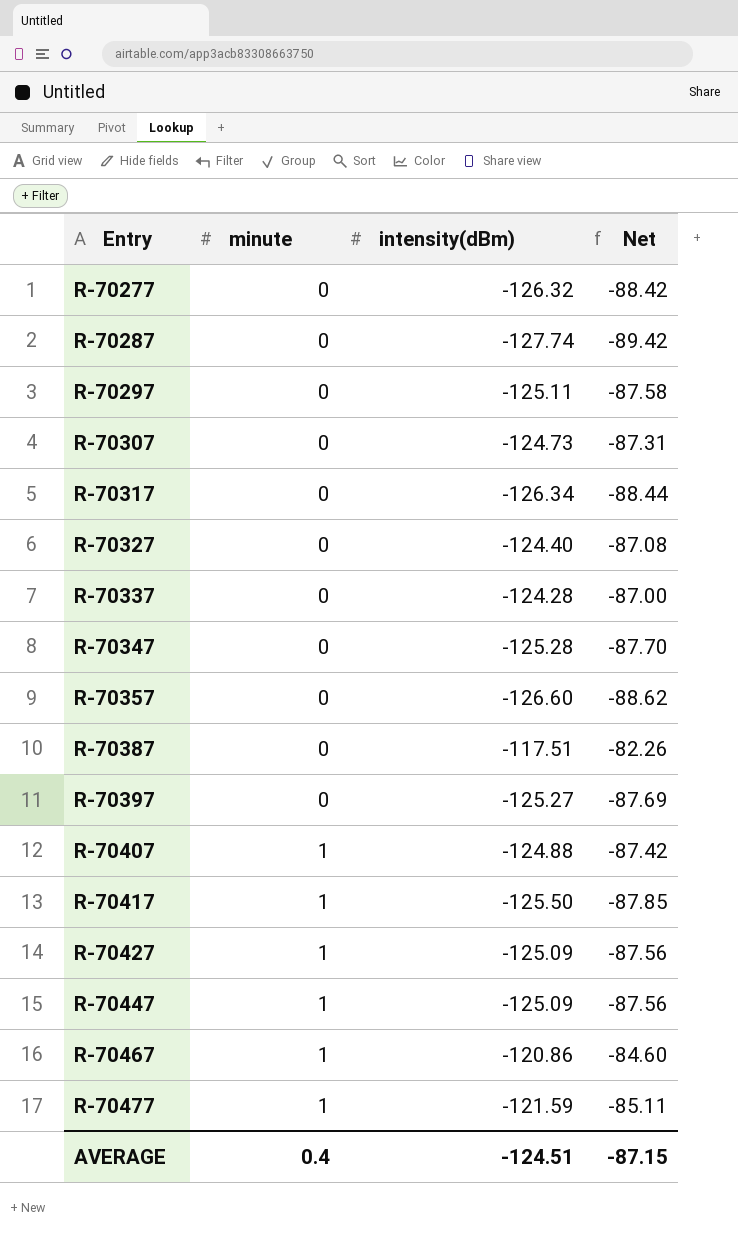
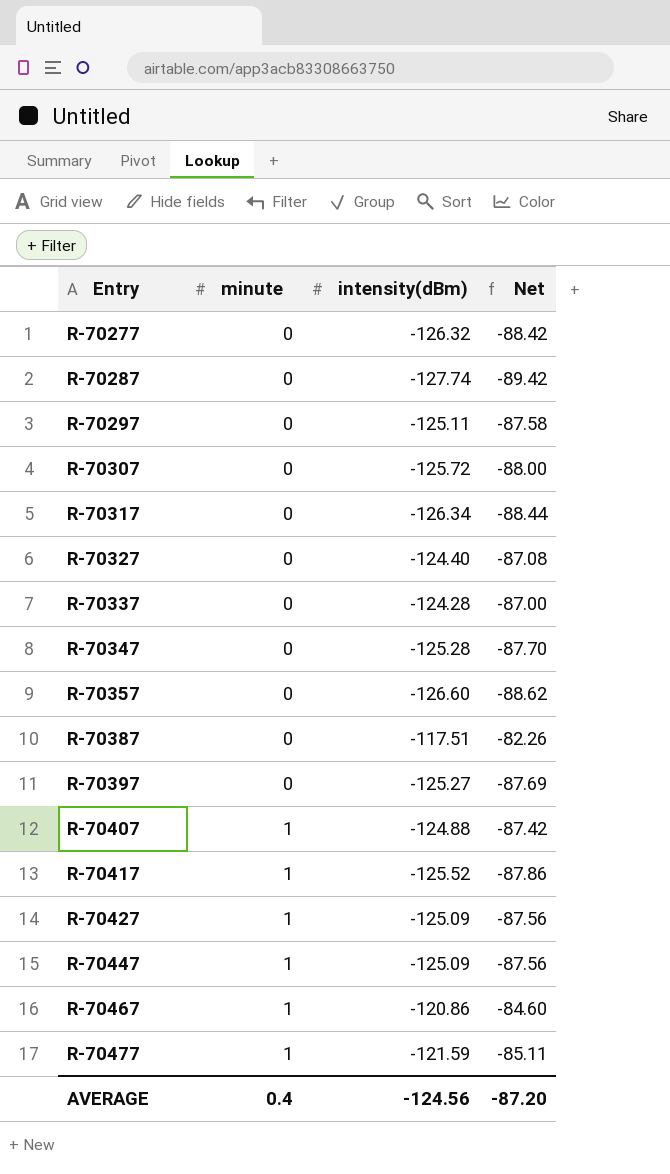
R-70307 | intensity(dBm): -124.73 -> -125.72
R-70307 | Net: -87.31 -> -88.00
R-70417 | intensity(dBm): -125.50 -> -125.52
R-70417 | Net: -87.85 -> -87.86
AVERAGE | intensity(dBm): -124.51 -> -124.56
AVERAGE | Net: -87.15 -> -87.20

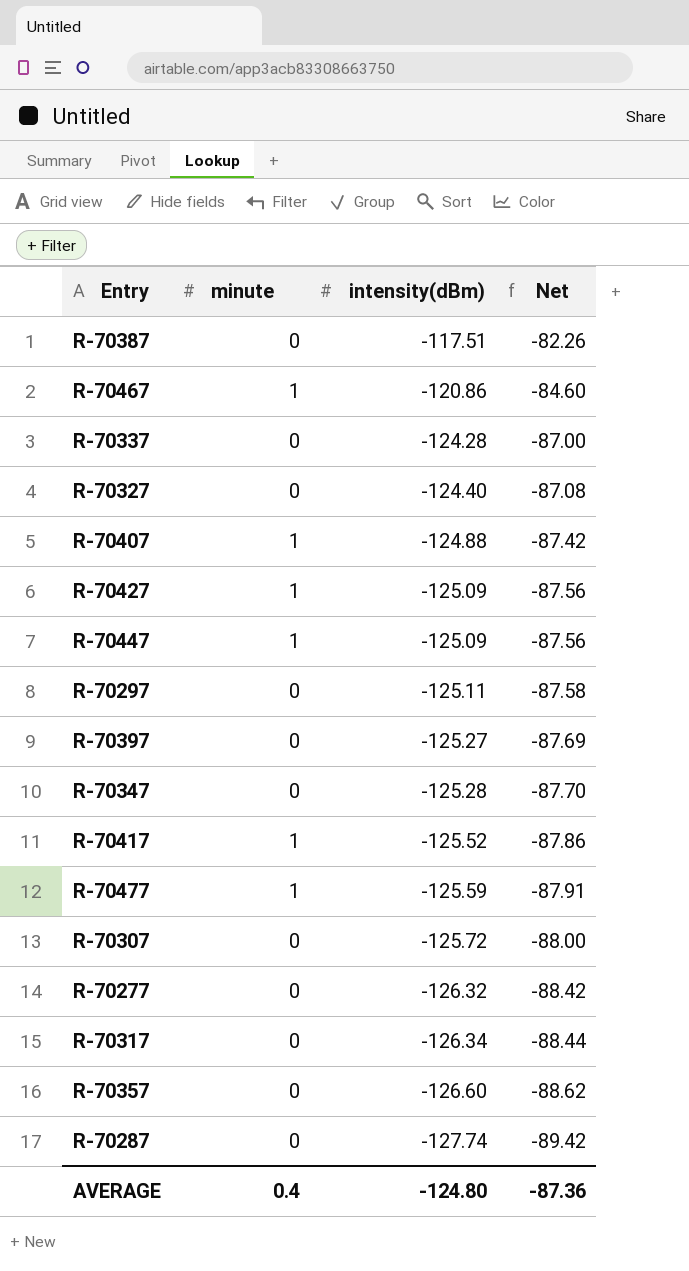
row order: Entry ascending -> intensity(dBm) descending
R-70477 | intensity(dBm): -121.59 -> -125.59
R-70477 | Net: -85.11 -> -87.91
AVERAGE | intensity(dBm): -124.56 -> -124.80
AVERAGE | Net: -87.20 -> -87.36

